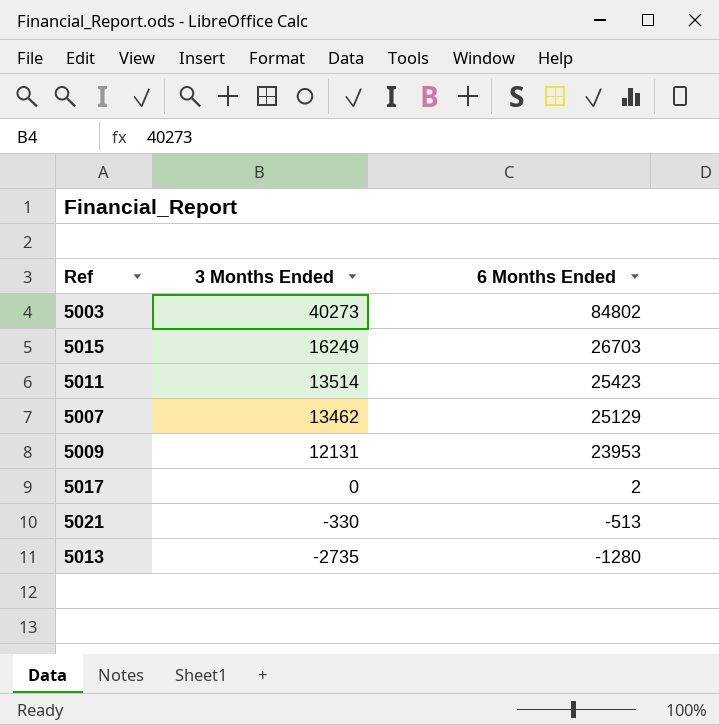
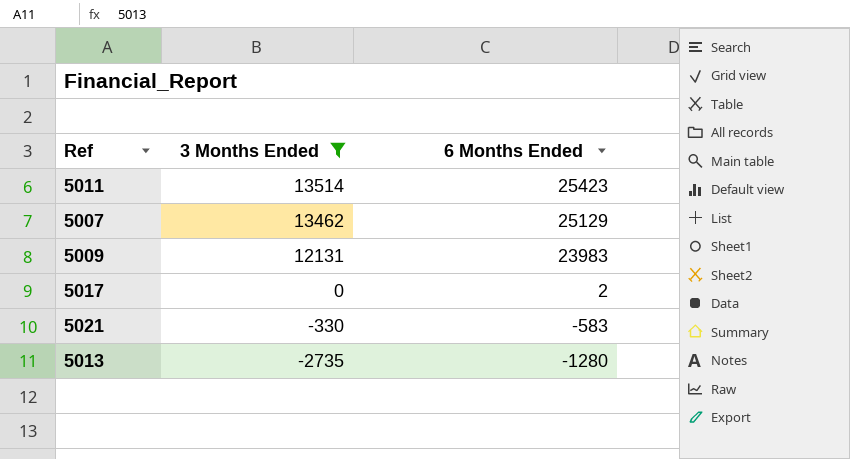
filter: none -> 3 Months Ended <= 13514
5009 | 6 Months Ended: 23953 -> 23983
5021 | 6 Months Ended: -513 -> -583

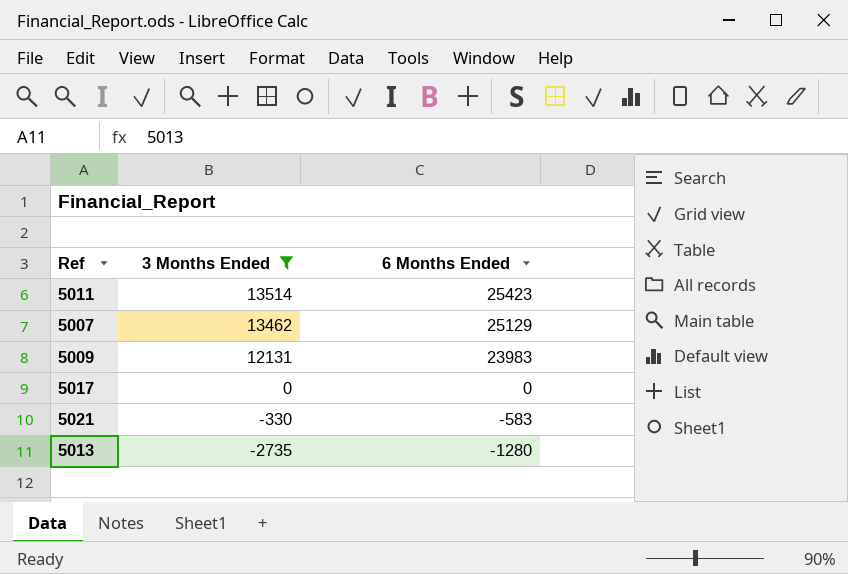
5017 | 6 Months Ended: 2 -> 0

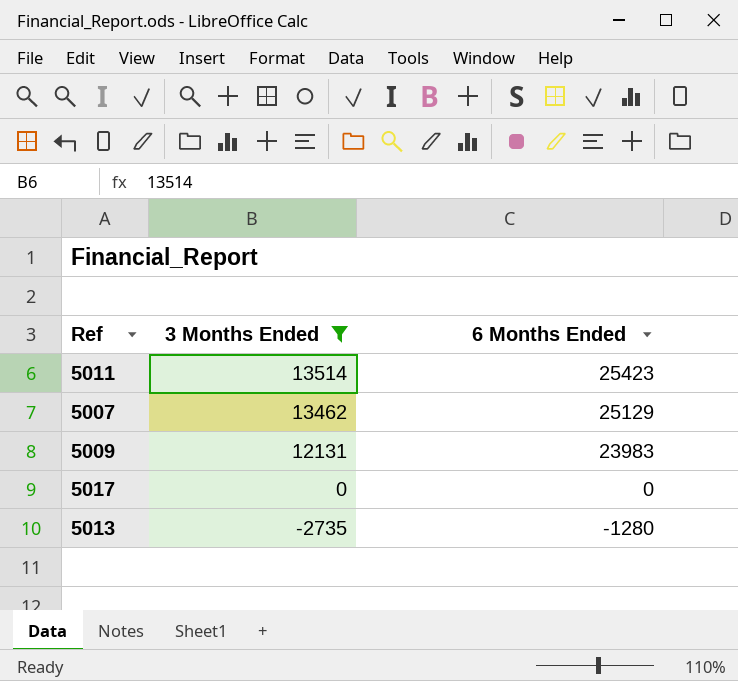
row 5021: -330 | -583 -> none

